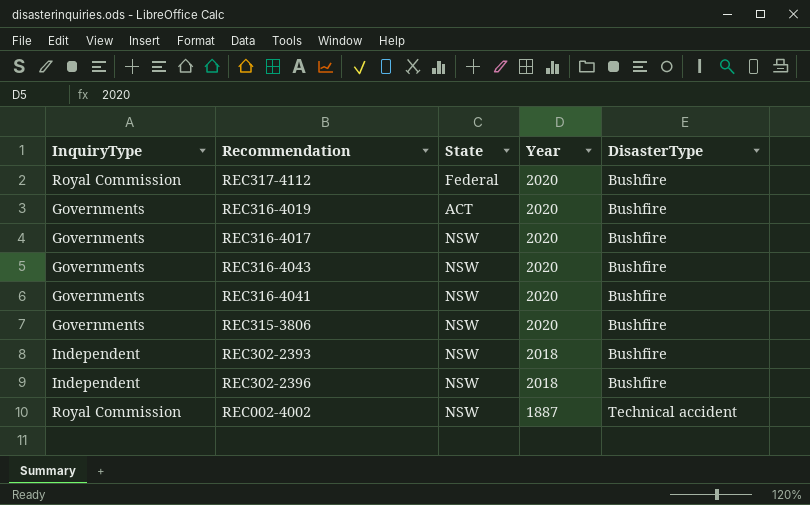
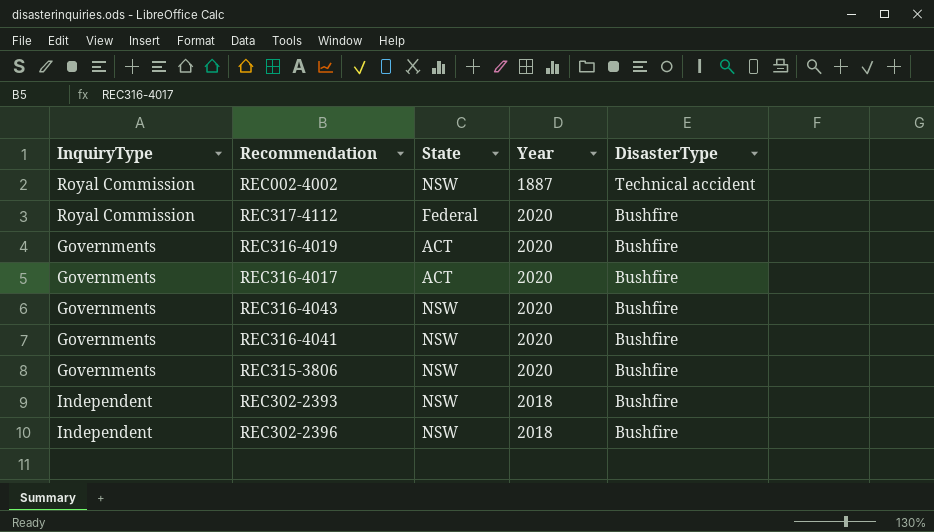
row order: Year descending -> DisasterType descending
REC316-4017 | State: NSW -> ACT

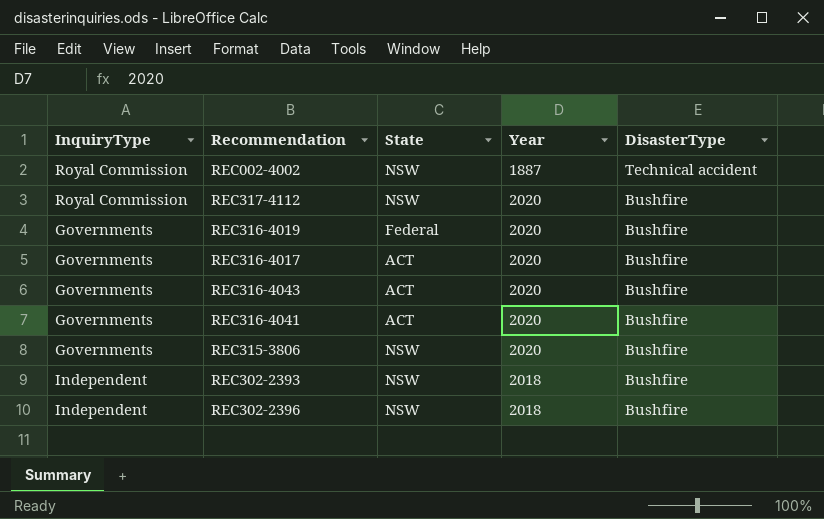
REC317-4112 | State: Federal -> NSW
REC316-4019 | State: ACT -> Federal
REC316-4043 | State: NSW -> ACT
REC316-4041 | State: NSW -> ACT

